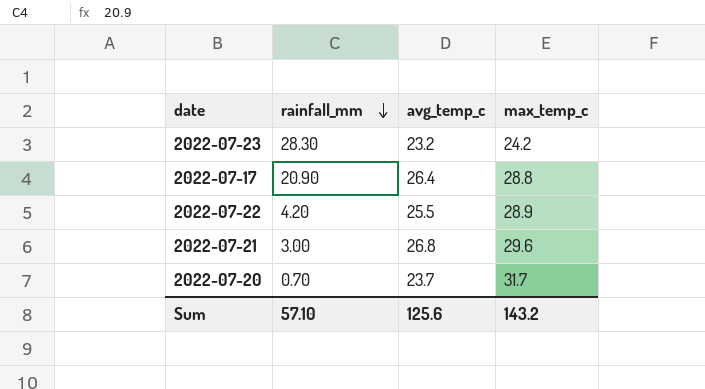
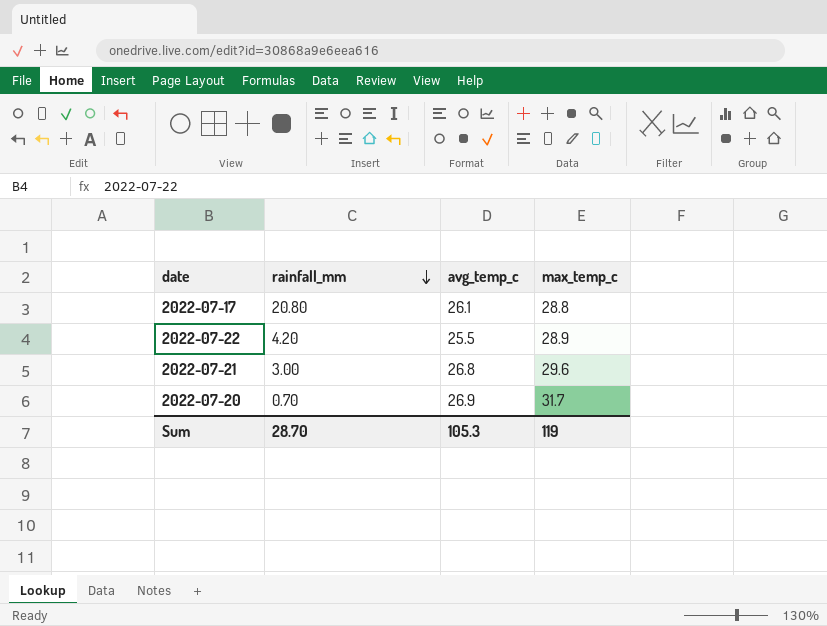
row 2022-07-23: 28.30 | 23.2 | 24.2 -> none
2022-07-17 | rainfall_mm: 20.90 -> 20.80
2022-07-17 | avg_temp_c: 26.4 -> 26.1
2022-07-20 | avg_temp_c: 23.7 -> 26.9
Sum | rainfall_mm: 57.10 -> 28.70
Sum | avg_temp_c: 125.6 -> 105.3
Sum | max_temp_c: 143.2 -> 119

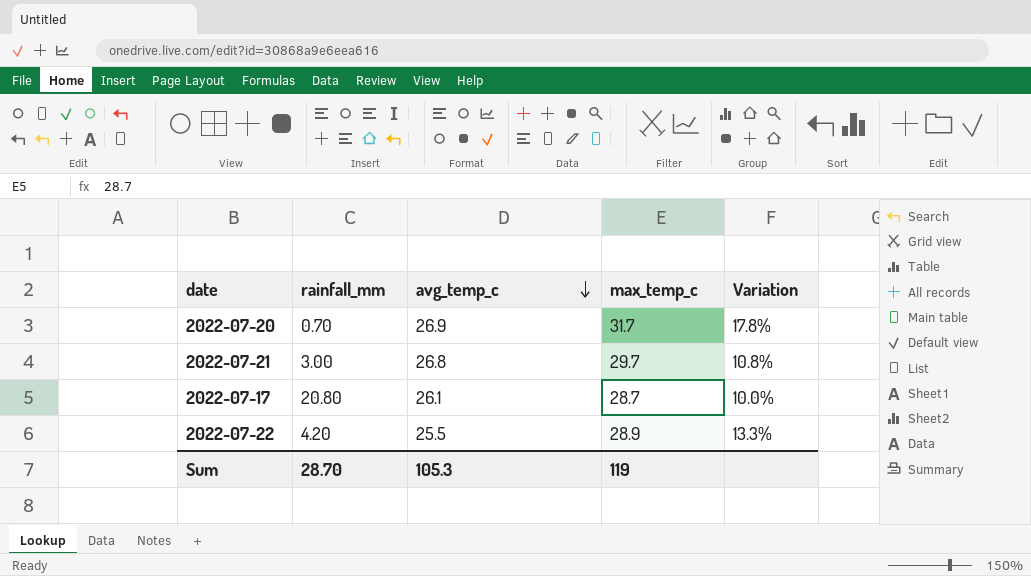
row order: rainfall_mm descending -> avg_temp_c descending
column Variation | formula: none -> ([max_temp_c] - [avg_temp_c]) / [avg_temp_c]
2022-07-21 | max_temp_c: 29.6 -> 29.7
2022-07-17 | max_temp_c: 28.8 -> 28.7

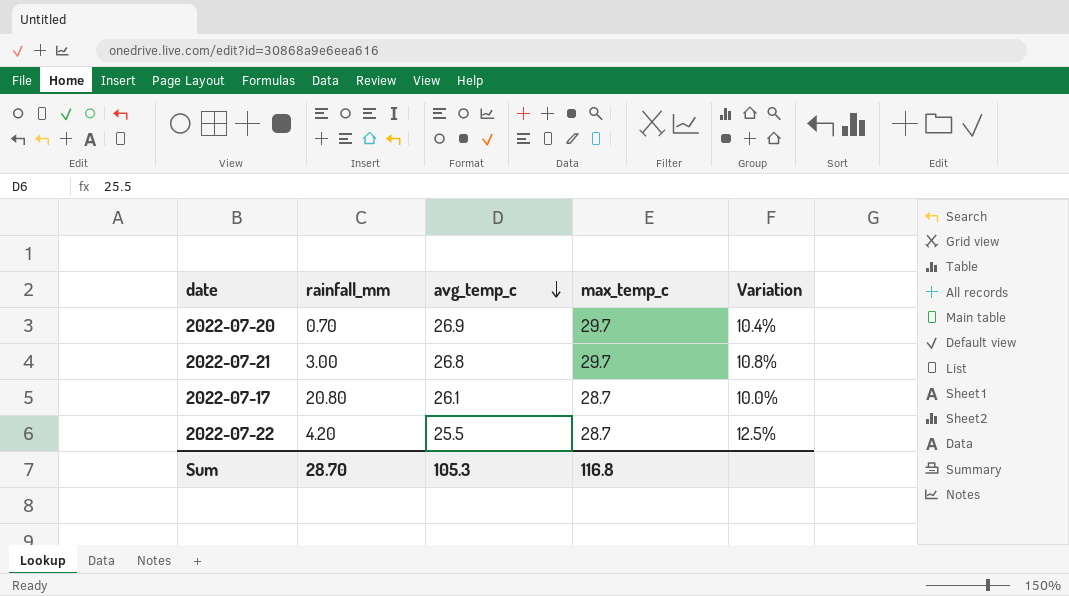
2022-07-20 | max_temp_c: 31.7 -> 29.7
2022-07-20 | Variation: 17.8% -> 10.4%
2022-07-22 | max_temp_c: 28.9 -> 28.7
2022-07-22 | Variation: 13.3% -> 12.5%
Sum | max_temp_c: 119 -> 116.8

